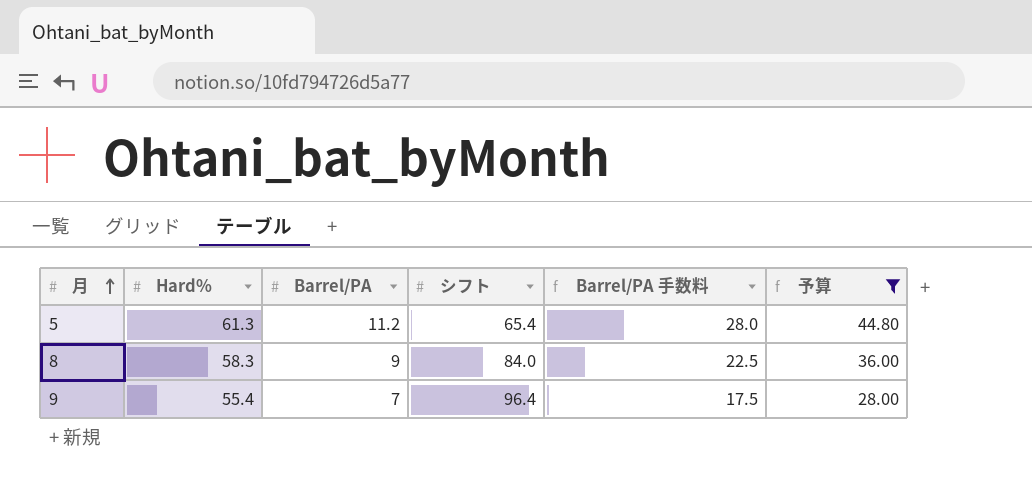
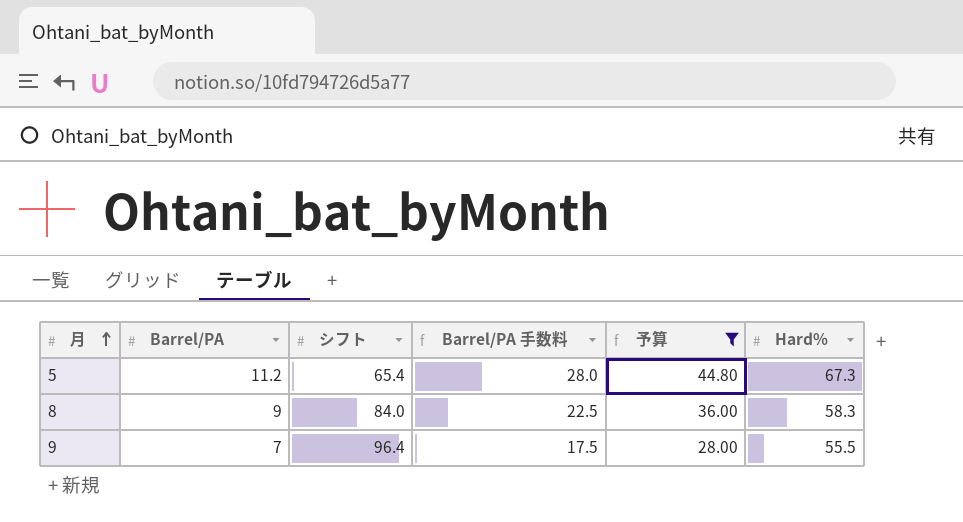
column Hard% | position: 2 -> 6
5 | Hard%: 61.3 -> 67.3
9 | Hard%: 55.4 -> 55.5

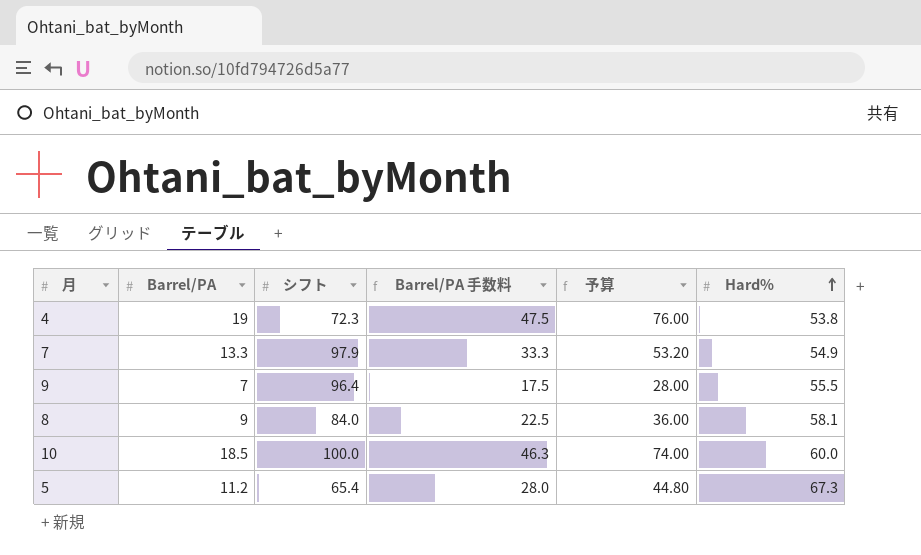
filter: 予算 <= 44.80 -> none
row order: 月 ascending -> Hard% ascending
8 | Hard%: 58.3 -> 58.1

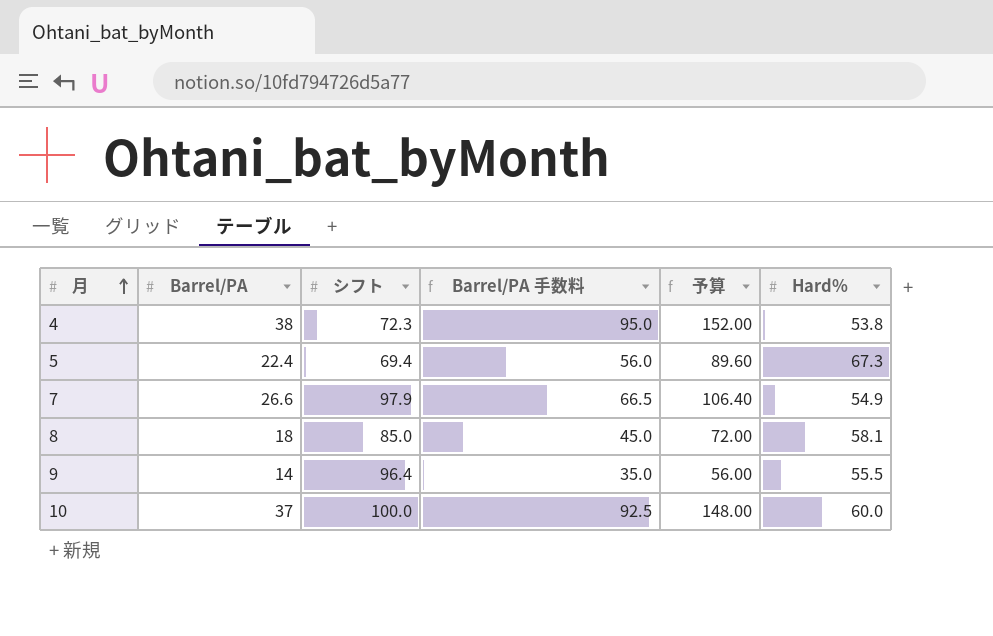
row order: Hard% ascending -> 月 ascending
4 | Barrel/PA: 19 -> 38
4 | Barrel/PA 手数料: 47.5 -> 95.0
4 | 予算: 76.00 -> 152.00
5 | Barrel/PA: 11.2 -> 22.4
5 | シフト: 65.4 -> 69.4
5 | Barrel/PA 手数料: 28.0 -> 56.0
5 | 予算: 44.80 -> 89.60
7 | Barrel/PA: 13.3 -> 26.6
7 | Barrel/PA 手数料: 33.3 -> 66.5
7 | 予算: 53.20 -> 106.40
8 | Barrel/PA: 9 -> 18
8 | シフト: 84.0 -> 85.0
8 | Barrel/PA 手数料: 22.5 -> 45.0
8 | 予算: 36.00 -> 72.00
9 | Barrel/PA: 7 -> 14
9 | Barrel/PA 手数料: 17.5 -> 35.0
9 | 予算: 28.00 -> 56.00
10 | Barrel/PA: 18.5 -> 37
10 | Barrel/PA 手数料: 46.3 -> 92.5
10 | 予算: 74.00 -> 148.00

